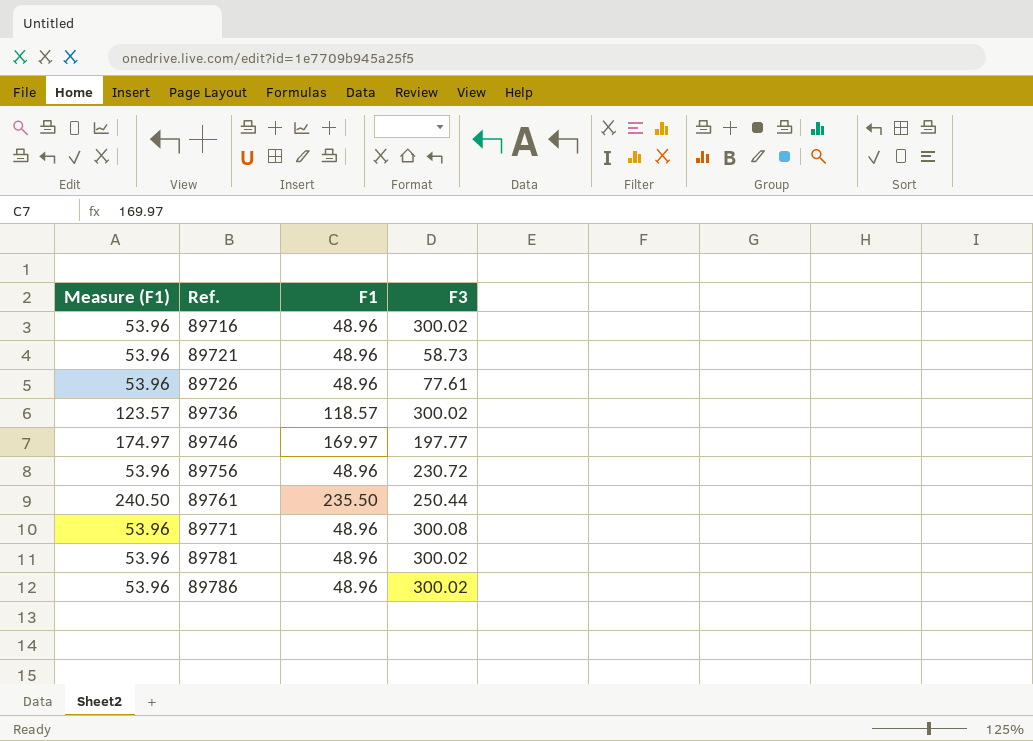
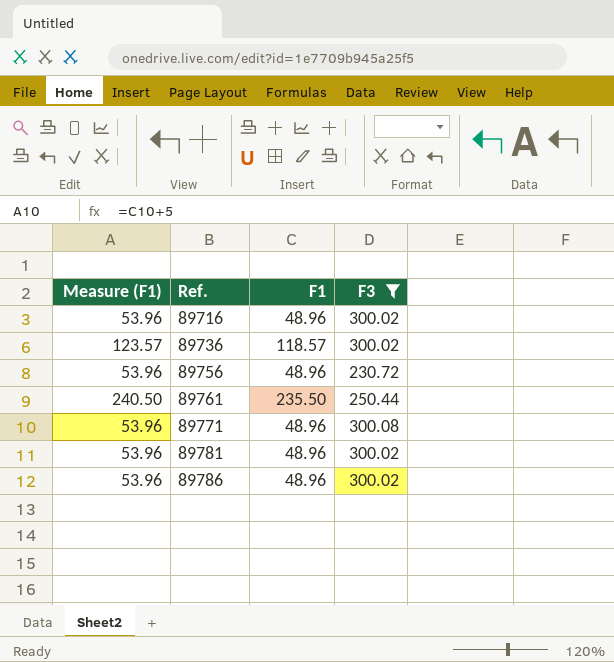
filter: none -> F3 >= 230.72

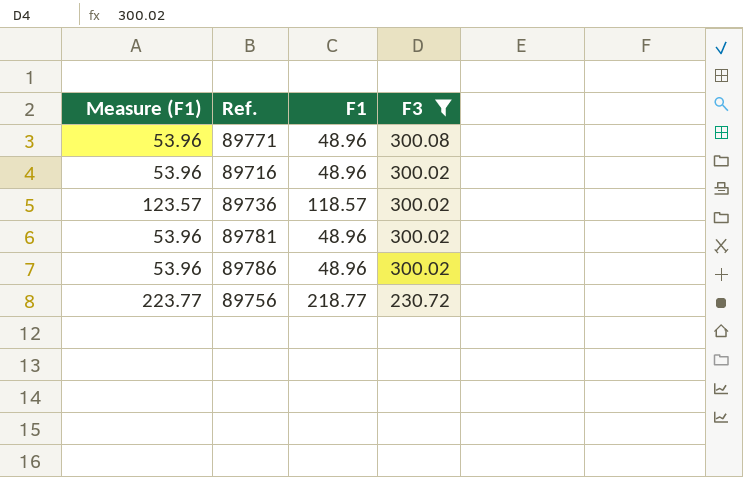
row order: Ref. ascending -> F3 descending
row 89761: 240.50 | 235.50 | 250.44 -> none
89756 | Measure (F1): 53.96 -> 223.77
89756 | F1: 48.96 -> 218.77

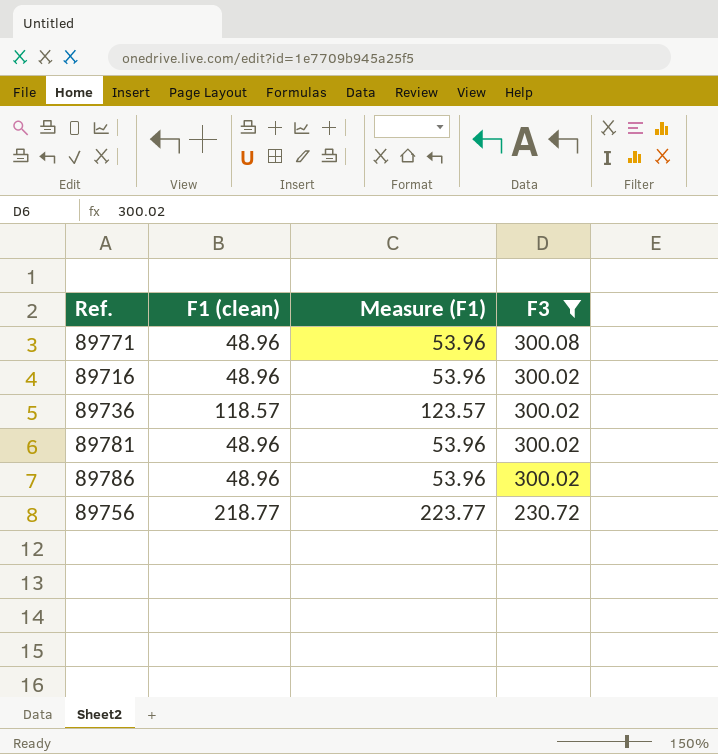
column name: F1 -> F1 (clean)
column Measure (F1) | position: 1 -> 3

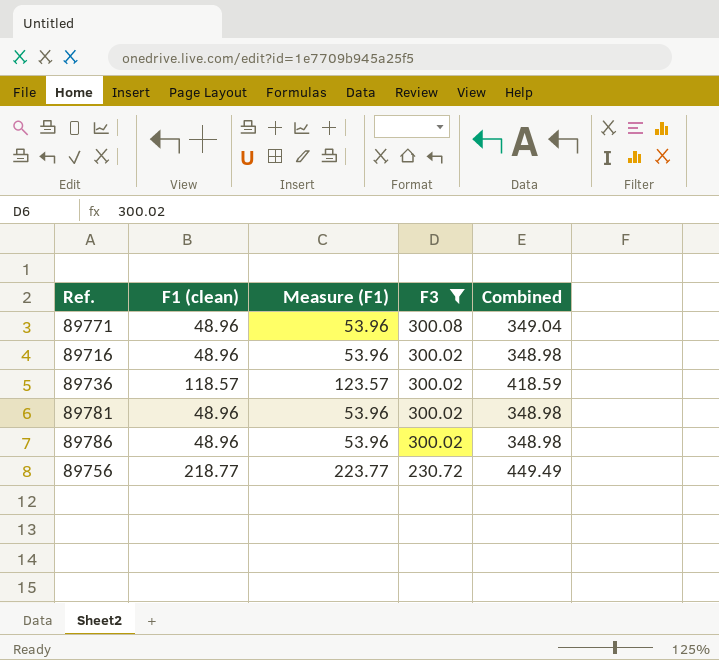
column Combined | formula: none -> [F1 (clean)] + [F3]

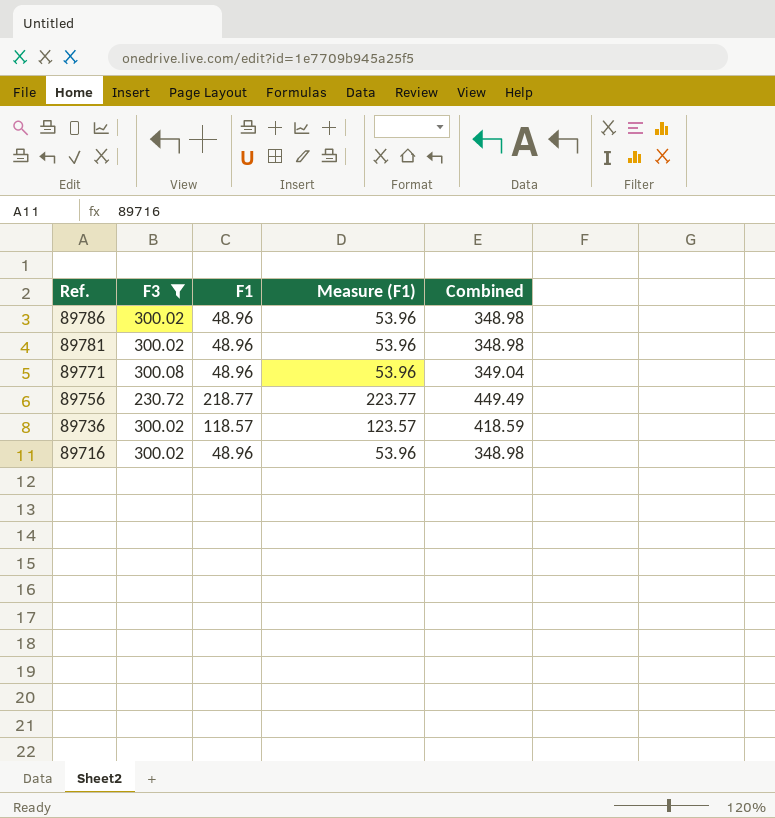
row order: F3 descending -> Ref. descending
column F3 | position: 4 -> 2
column name: F1 (clean) -> F1

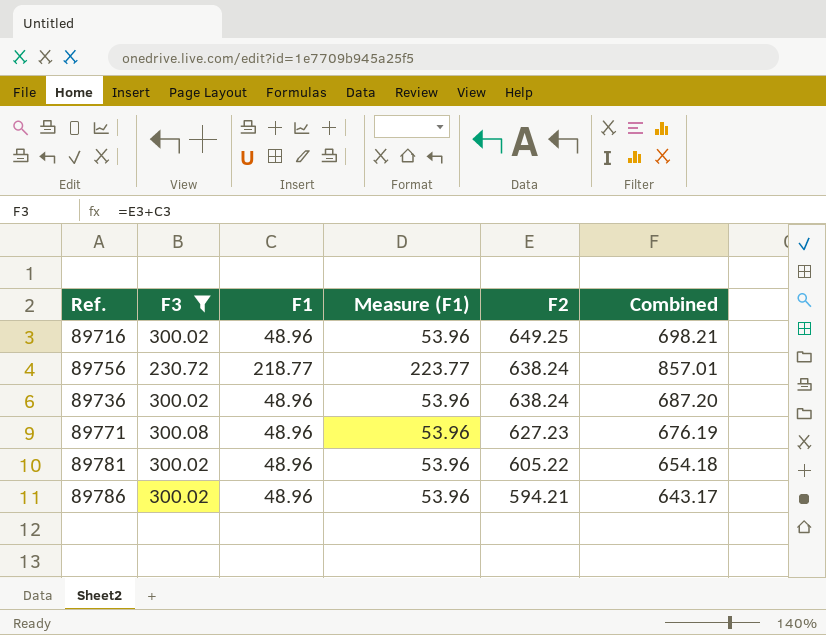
row order: Ref. descending -> F2 descending
column F2 | position: none -> 5
column Combined | formula: [F3] + [F1] -> [F1] + [F2]
89736 | F1: 118.57 -> 48.96
89736 | Measure (F1): 123.57 -> 53.96

